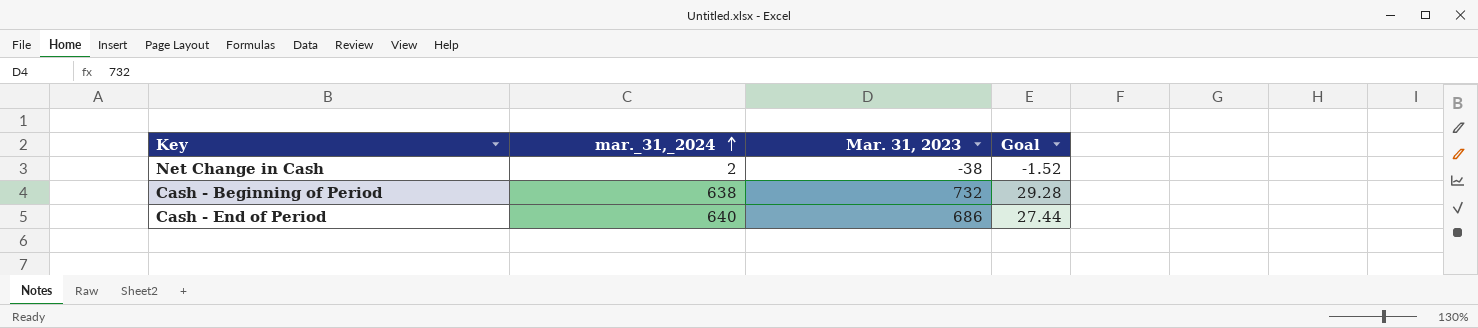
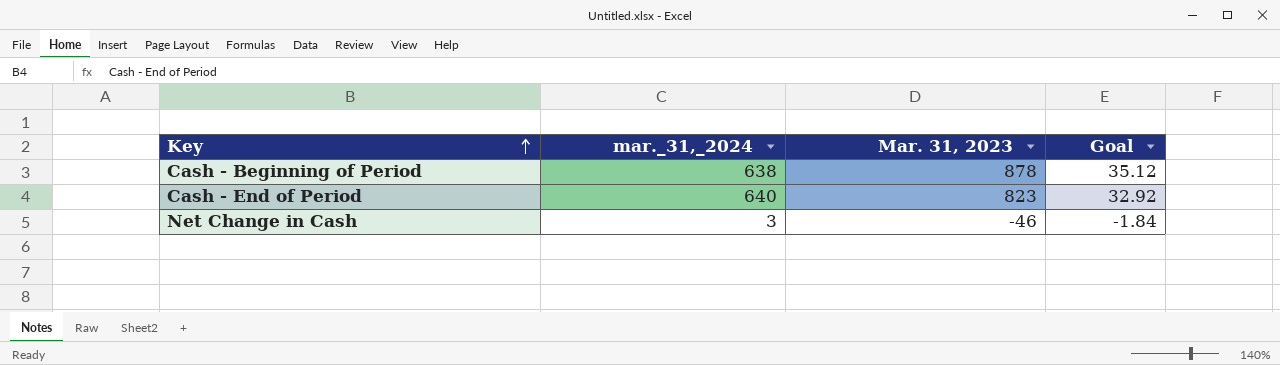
row order: mar._31,_2024 ascending -> Key ascending
Cash - Beginning of Period | Mar. 31, 2023: 732 -> 878
Cash - Beginning of Period | Goal: 29.28 -> 35.12
Cash - End of Period | Mar. 31, 2023: 686 -> 823
Cash - End of Period | Goal: 27.44 -> 32.92
Net Change in Cash | mar._31,_2024: 2 -> 3
Net Change in Cash | Mar. 31, 2023: -38 -> -46
Net Change in Cash | Goal: -1.52 -> -1.84

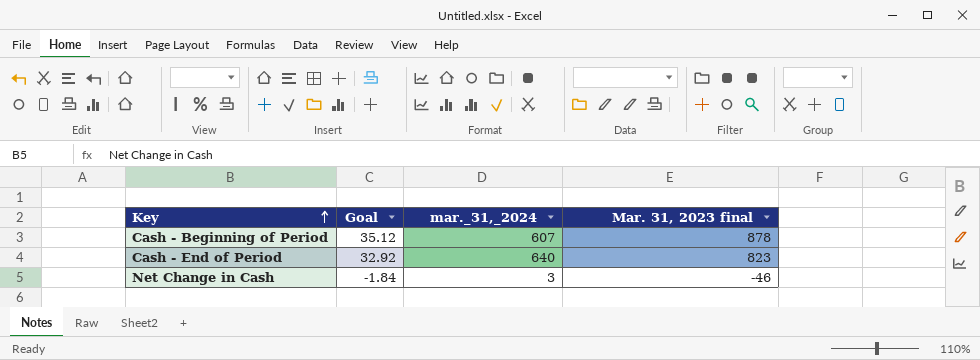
column Goal | position: 4 -> 2
column name: Mar. 31, 2023 -> Mar. 31, 2023 final
Cash - Beginning of Period | mar._31,_2024: 638 -> 607

